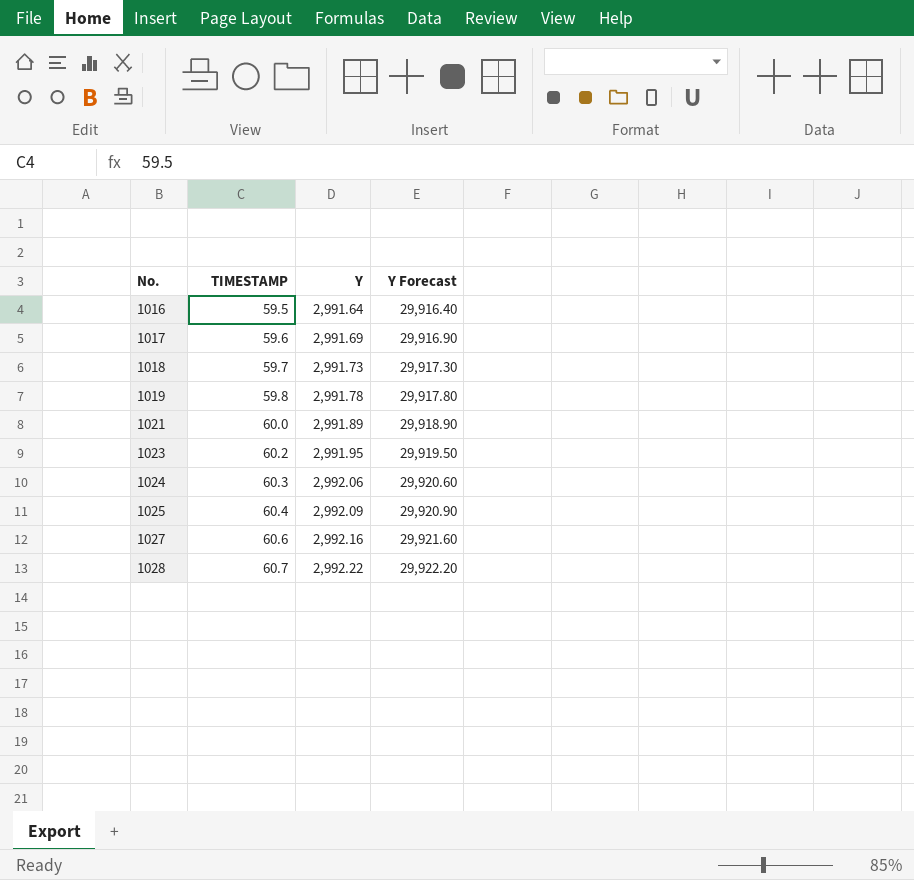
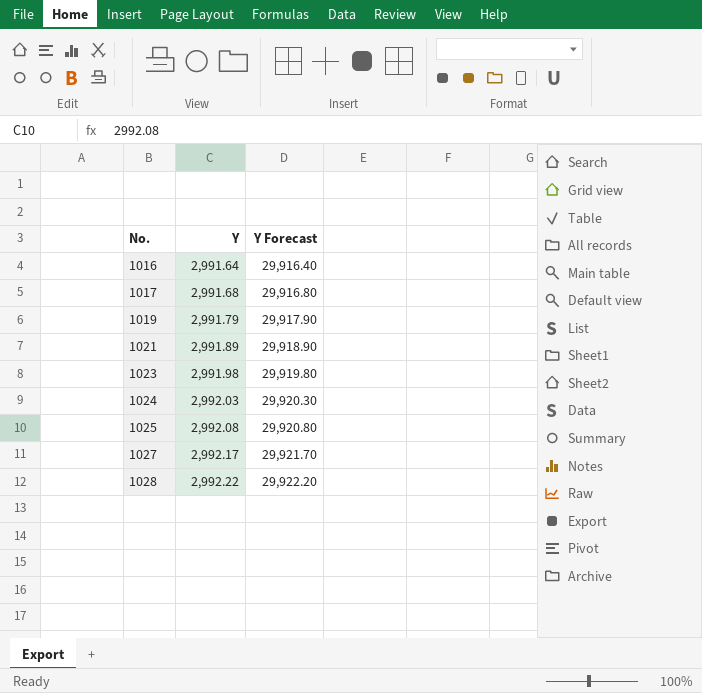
column TIMESTAMP | position: 2 -> none
row 1018: 59.7 | 2,991.73 | 29,917.30 -> none
1017 | Y: 2,991.69 -> 2,991.68
1017 | Y Forecast: 29,916.90 -> 29,916.80
1019 | Y: 2,991.78 -> 2,991.79
1019 | Y Forecast: 29,917.80 -> 29,917.90
1023 | Y: 2,991.95 -> 2,991.98
1023 | Y Forecast: 29,919.50 -> 29,919.80
1024 | Y: 2,992.06 -> 2,992.03
1024 | Y Forecast: 29,920.60 -> 29,920.30
1025 | Y: 2,992.09 -> 2,992.08
1025 | Y Forecast: 29,920.90 -> 29,920.80
1027 | Y: 2,992.16 -> 2,992.17
1027 | Y Forecast: 29,921.60 -> 29,921.70

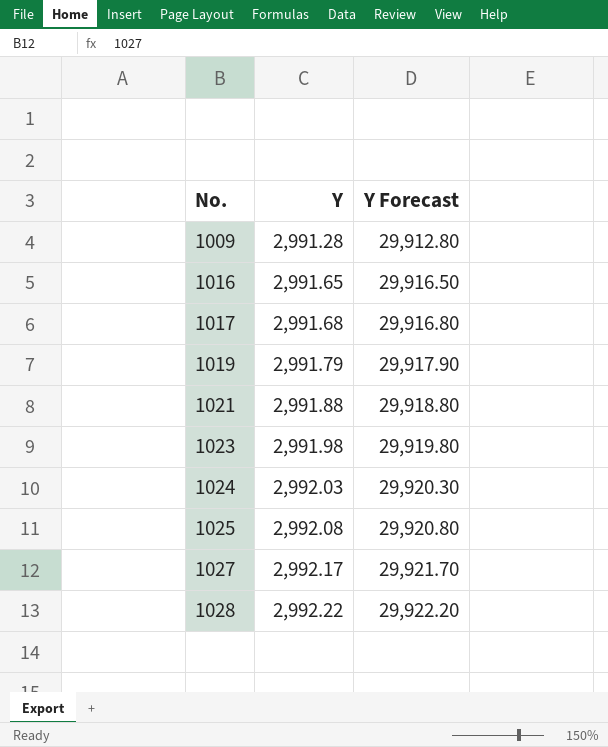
row 1009: none -> 2,991.28 | 29,912.80
1016 | Y: 2,991.64 -> 2,991.65
1016 | Y Forecast: 29,916.40 -> 29,916.50
1021 | Y: 2,991.89 -> 2,991.88
1021 | Y Forecast: 29,918.90 -> 29,918.80

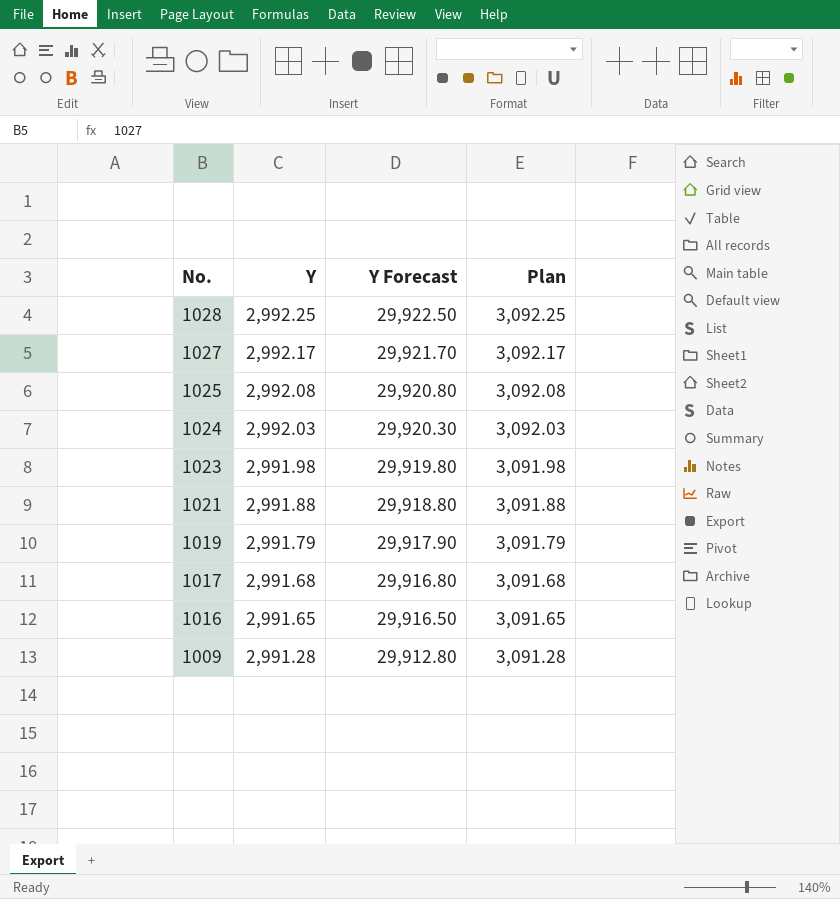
row order: No. ascending -> No. descending
column Plan | formula: none -> [Y] + 100
1028 | Y: 2,992.22 -> 2,992.25
1028 | Y Forecast: 29,922.20 -> 29,922.50

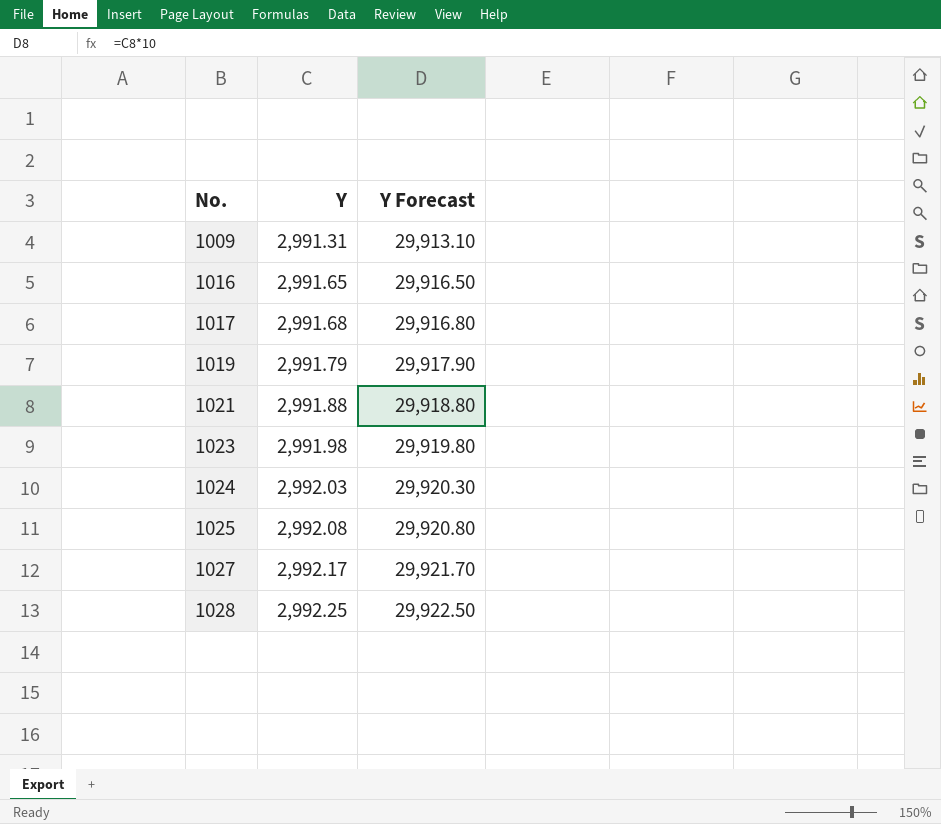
row order: No. descending -> No. ascending
column Plan | formula: [Y] + 100 -> none
1009 | Y: 2,991.28 -> 2,991.31
1009 | Y Forecast: 29,912.80 -> 29,913.10

